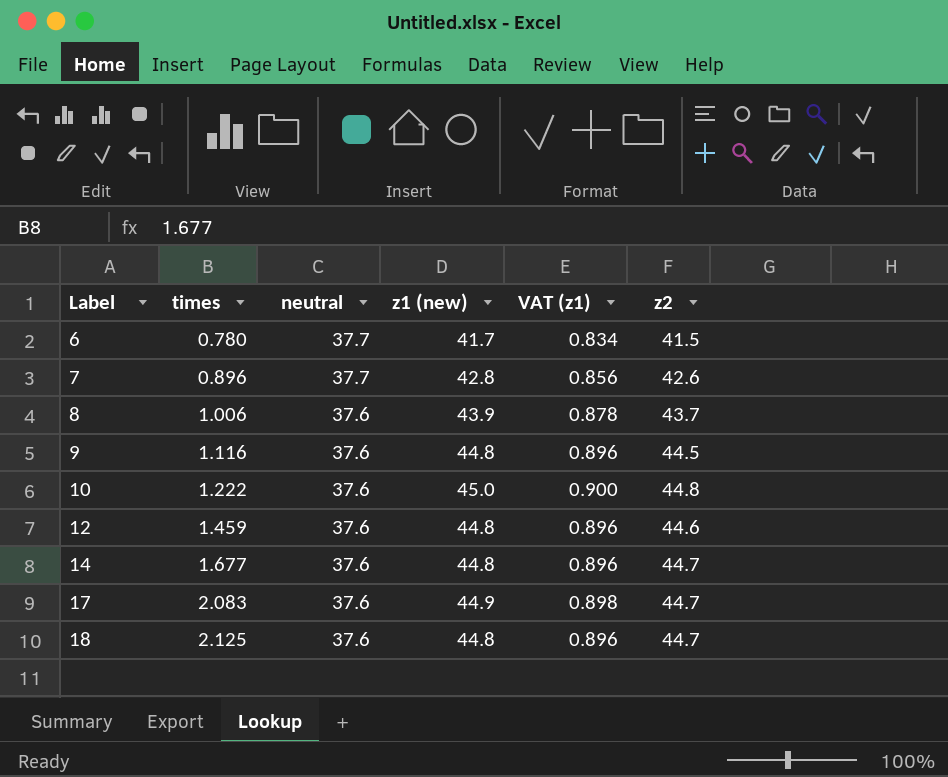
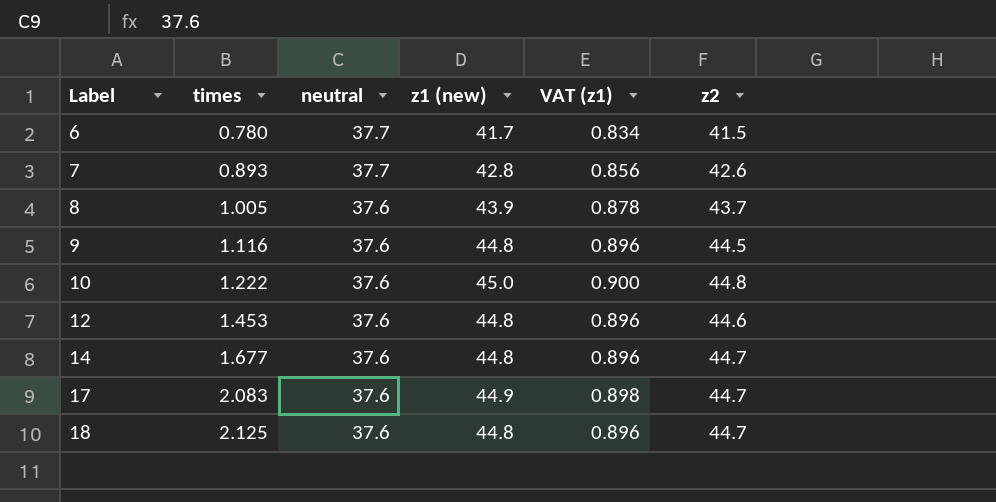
7 | times: 0.896 -> 0.893
8 | times: 1.006 -> 1.005
12 | times: 1.459 -> 1.453

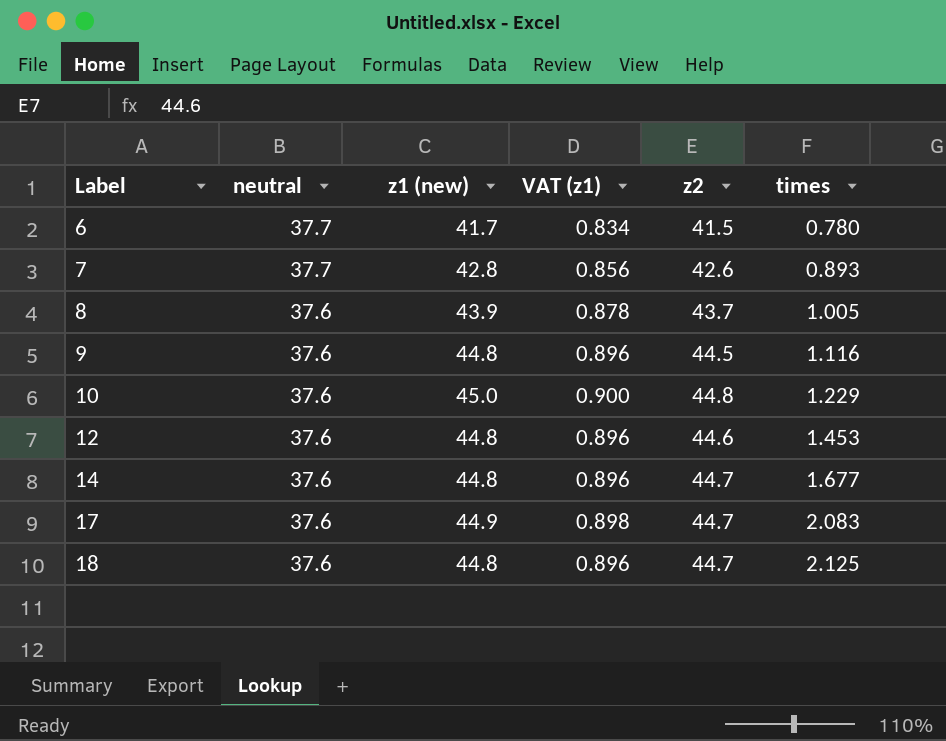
column times | position: 2 -> 6
10 | times: 1.222 -> 1.229

